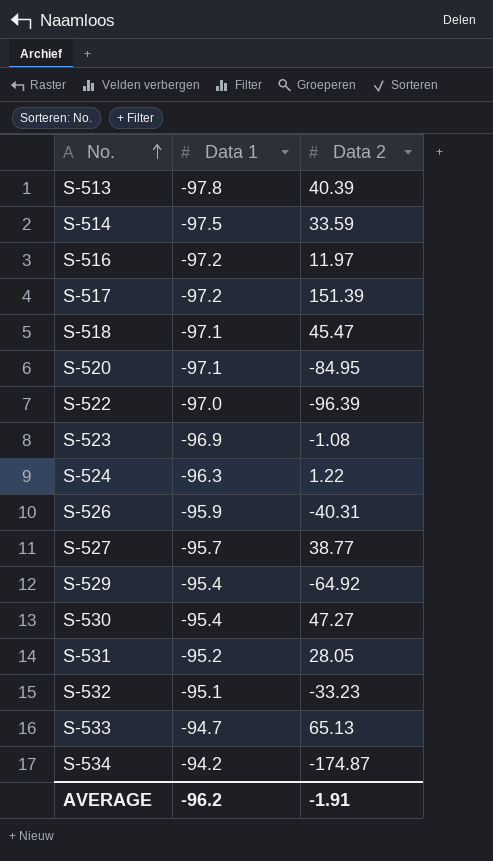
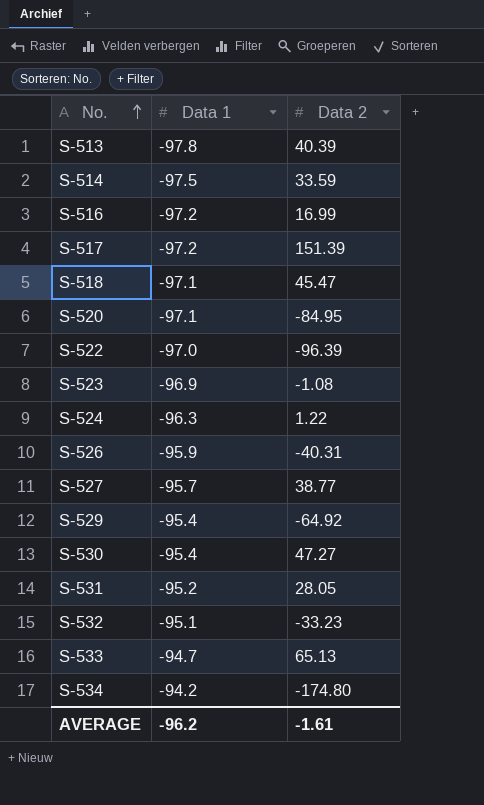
S-516 | Data 2: 11.97 -> 16.99
S-534 | Data 2: -174.87 -> -174.80
AVERAGE | Data 2: -1.91 -> -1.61

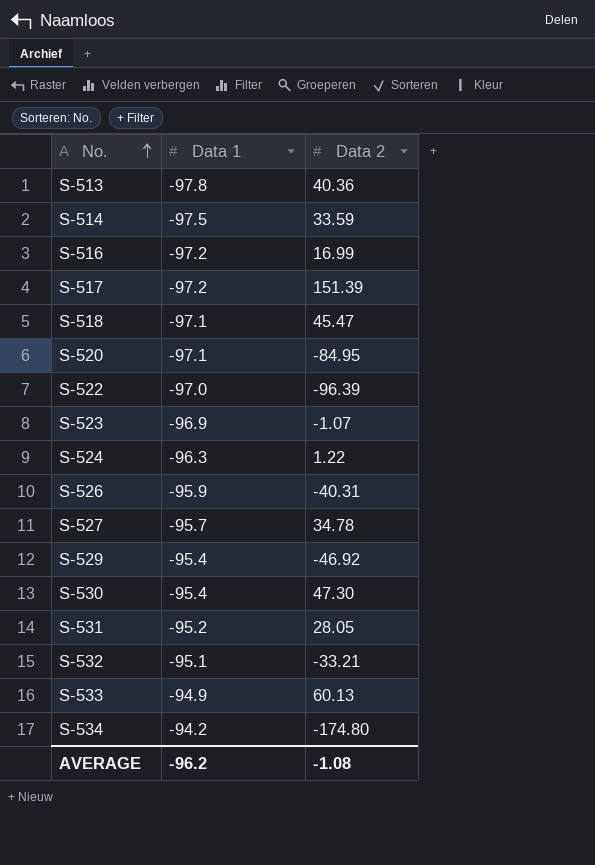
S-513 | Data 2: 40.39 -> 40.36
S-523 | Data 2: -1.08 -> -1.07
S-527 | Data 2: 38.77 -> 34.78
S-529 | Data 2: -64.92 -> -46.92
S-530 | Data 2: 47.27 -> 47.30
S-532 | Data 2: -33.23 -> -33.21
S-533 | Data 1: -94.7 -> -94.9
S-533 | Data 2: 65.13 -> 60.13
AVERAGE | Data 2: -1.61 -> -1.08

